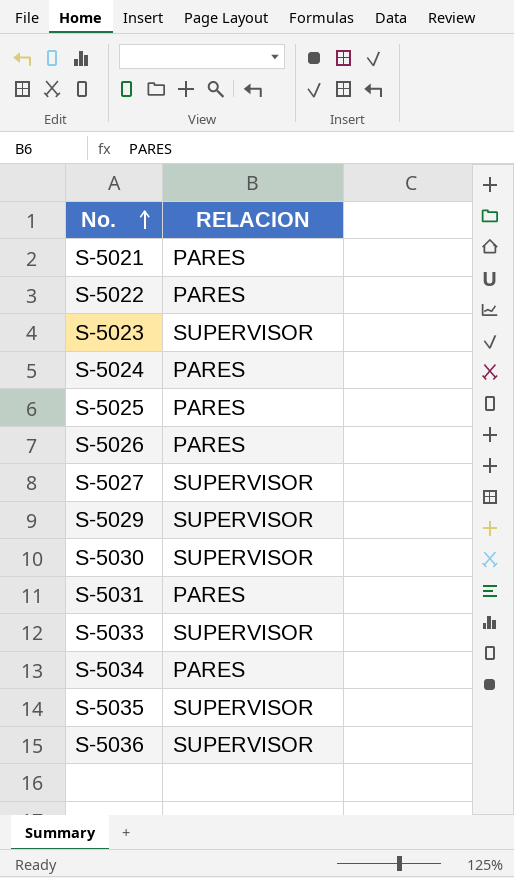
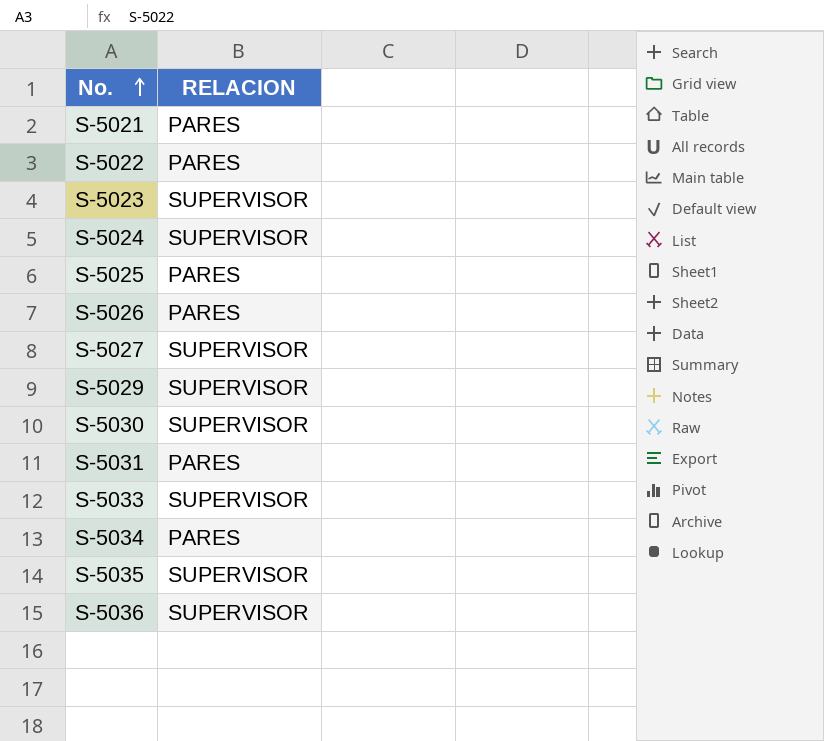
S-5024 | RELACION: PARES -> SUPERVISOR

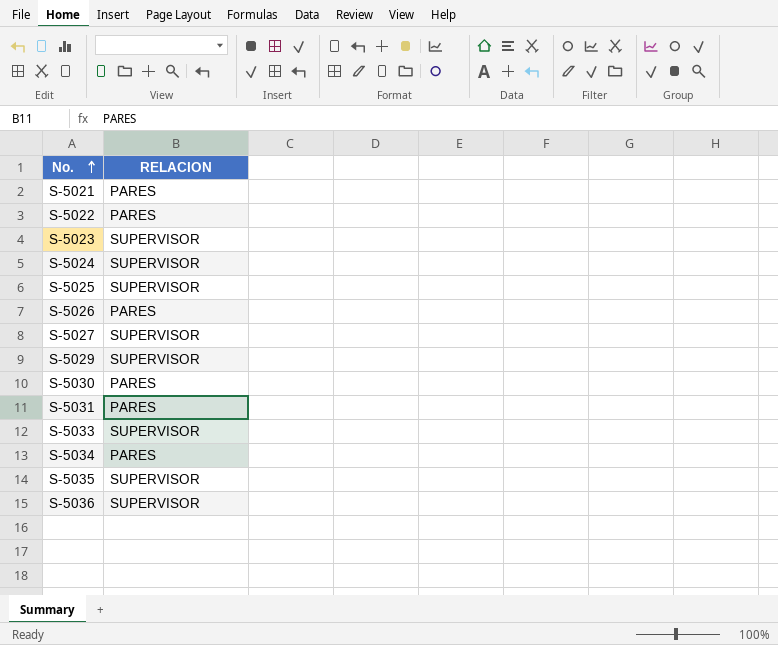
S-5025 | RELACION: PARES -> SUPERVISOR
S-5030 | RELACION: SUPERVISOR -> PARES

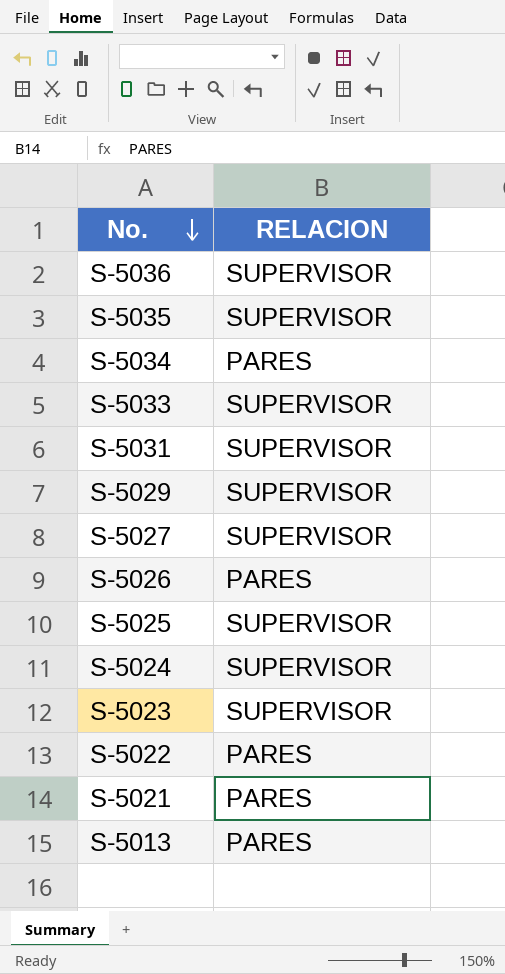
row order: No. ascending -> No. descending
row S-5030: PARES -> none
S-5031 | RELACION: PARES -> SUPERVISOR
row S-5013: none -> PARES

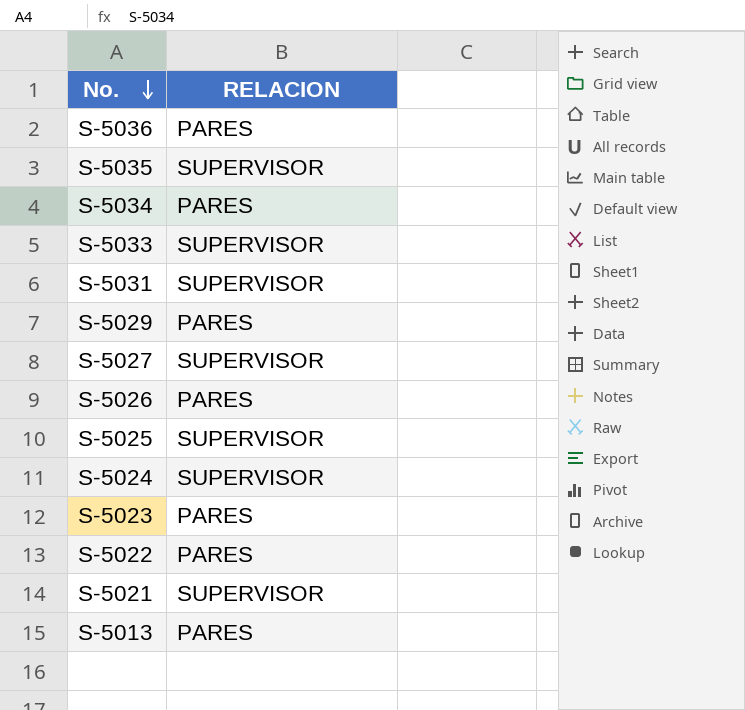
S-5036 | RELACION: SUPERVISOR -> PARES
S-5029 | RELACION: SUPERVISOR -> PARES
S-5023 | RELACION: SUPERVISOR -> PARES
S-5021 | RELACION: PARES -> SUPERVISOR

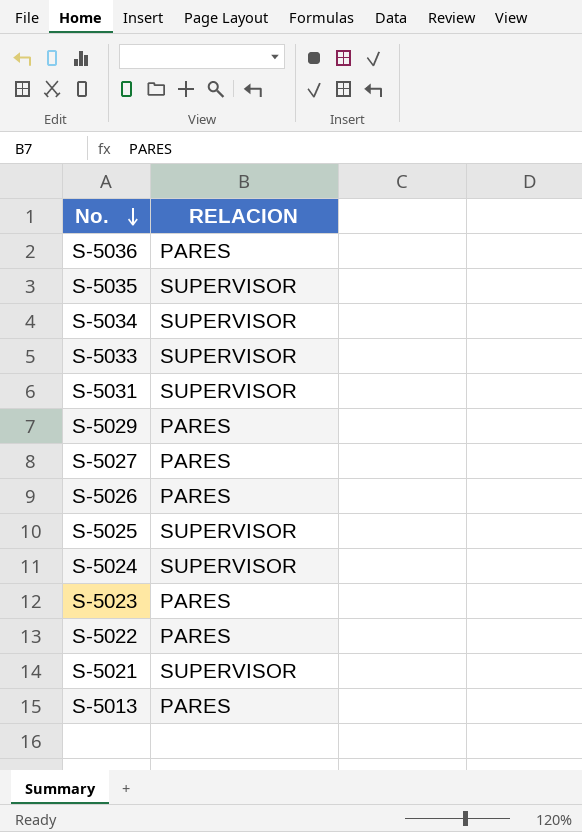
S-5034 | RELACION: PARES -> SUPERVISOR
S-5027 | RELACION: SUPERVISOR -> PARES

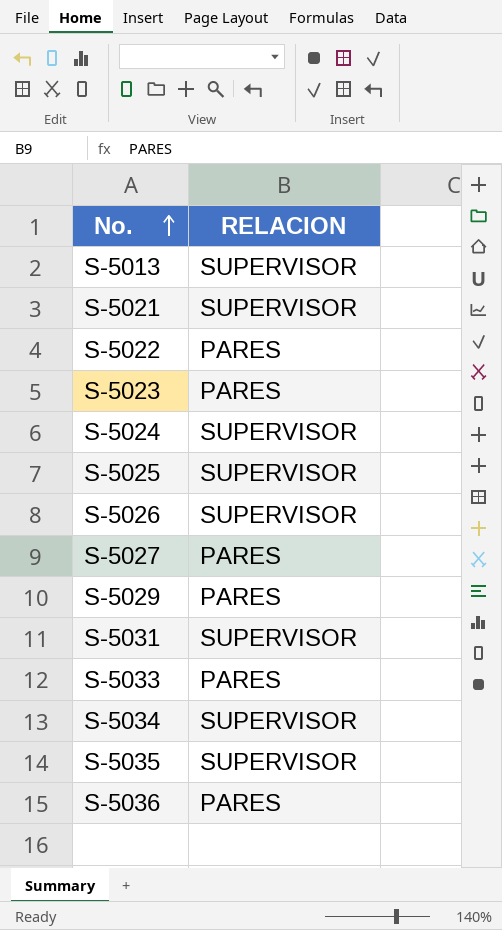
row order: No. descending -> No. ascending
S-5013 | RELACION: PARES -> SUPERVISOR
S-5026 | RELACION: PARES -> SUPERVISOR
S-5033 | RELACION: SUPERVISOR -> PARES

